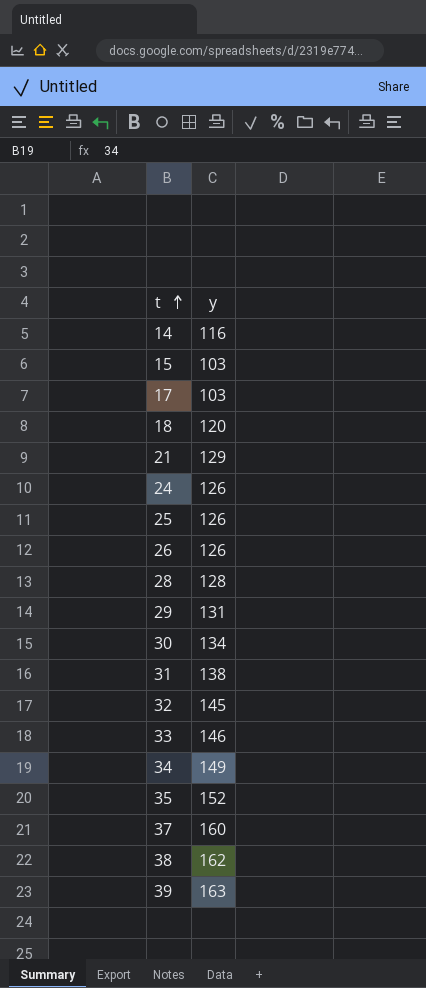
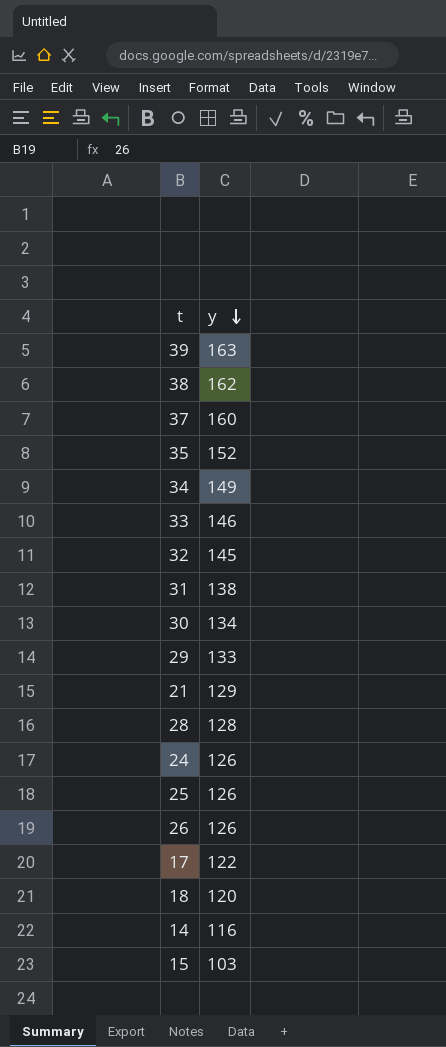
row order: t ascending -> y descending
29 | y: 131 -> 133
17 | y: 103 -> 122

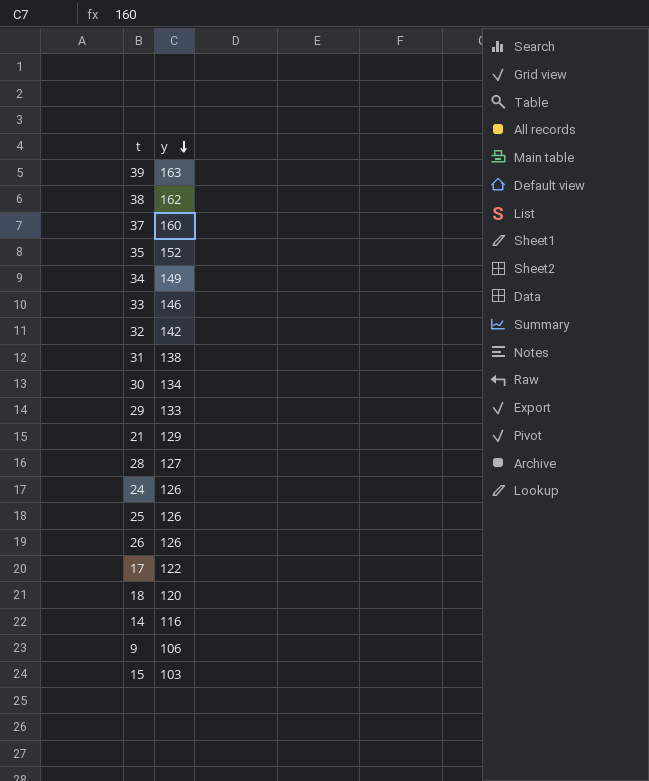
32 | y: 145 -> 142
28 | y: 128 -> 127
row 9: none -> 106

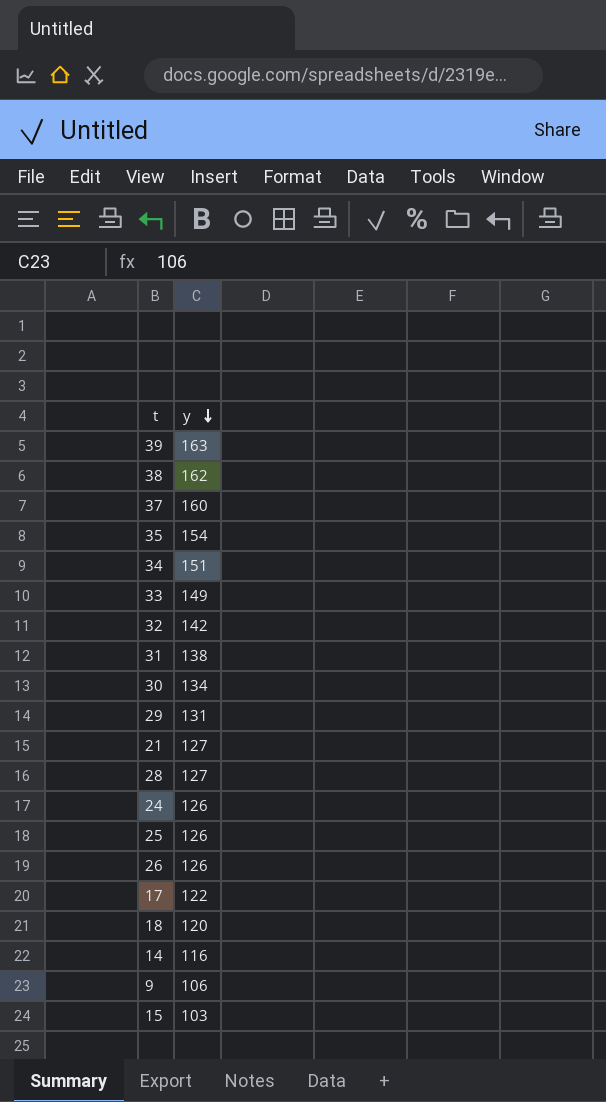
35 | y: 152 -> 154
34 | y: 149 -> 151
33 | y: 146 -> 149
29 | y: 133 -> 131
21 | y: 129 -> 127

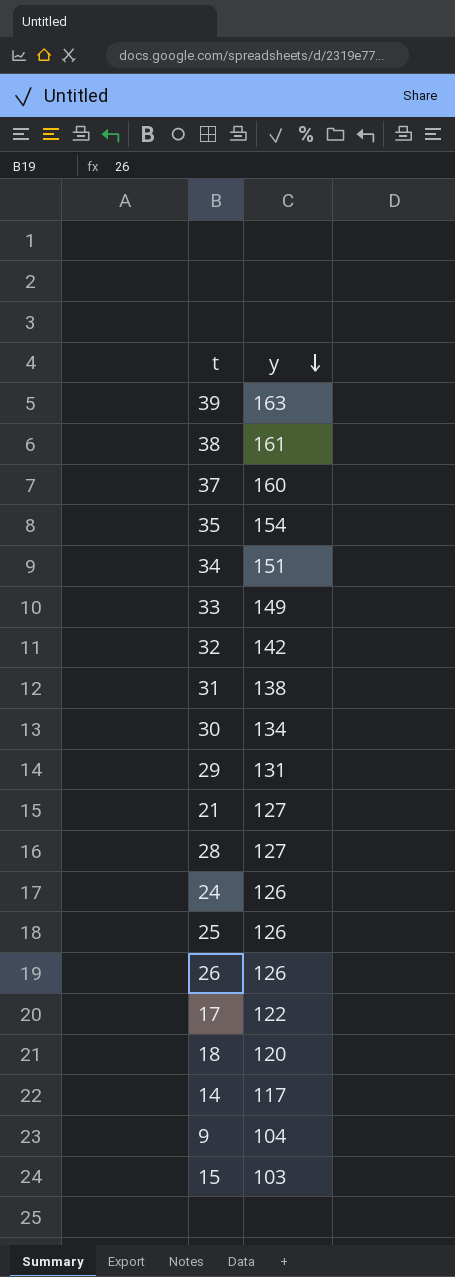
38 | y: 162 -> 161
14 | y: 116 -> 117
9 | y: 106 -> 104

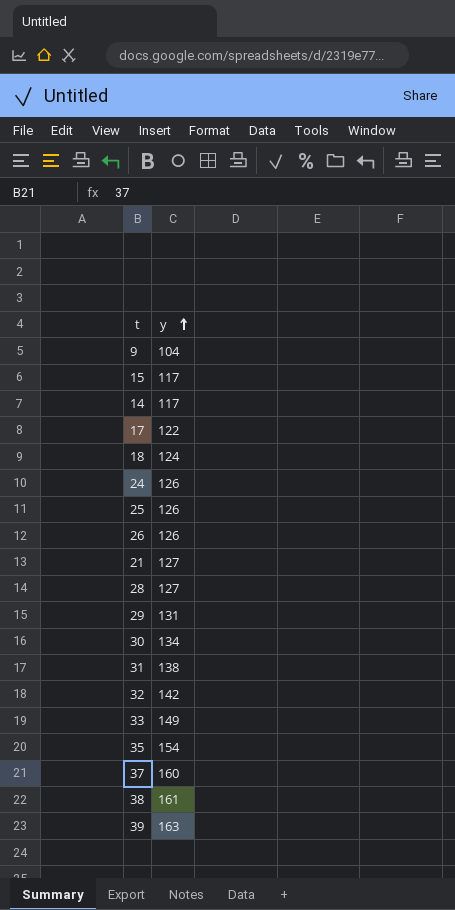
row order: y descending -> y ascending
row 34: 151 -> none
15 | y: 103 -> 117
18 | y: 120 -> 124

